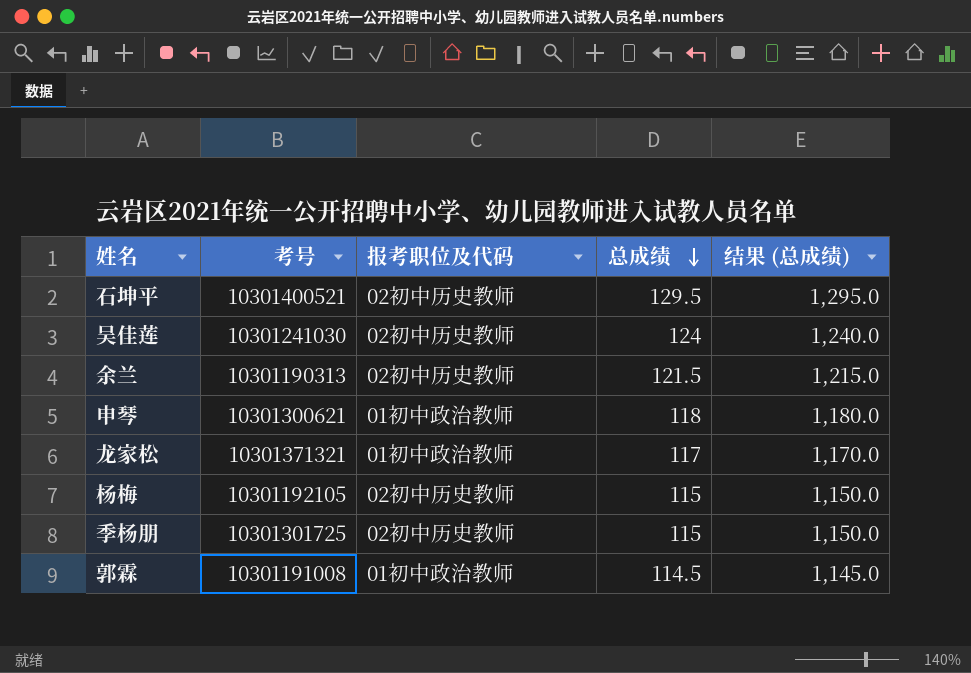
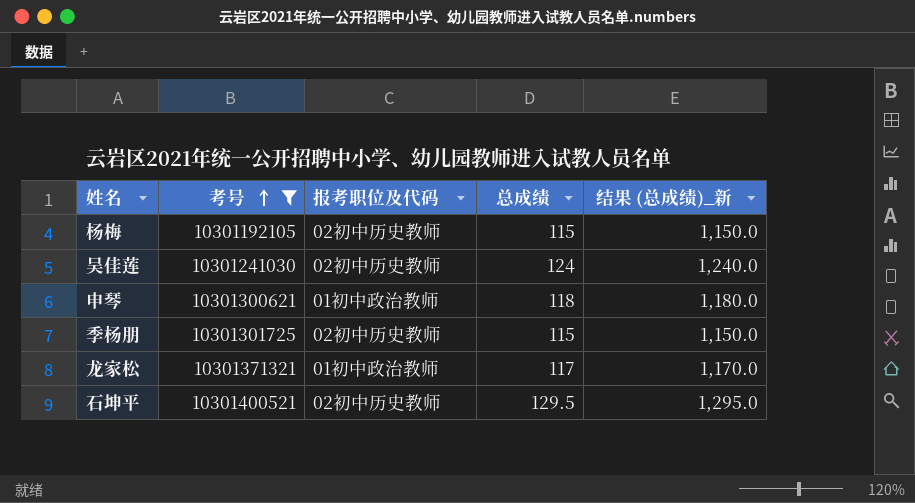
filter: none -> 考号 >= 10301192105
row order: 总成绩 descending -> 考号 ascending
column name: 结果 (总成绩) -> 结果 (总成绩)_新

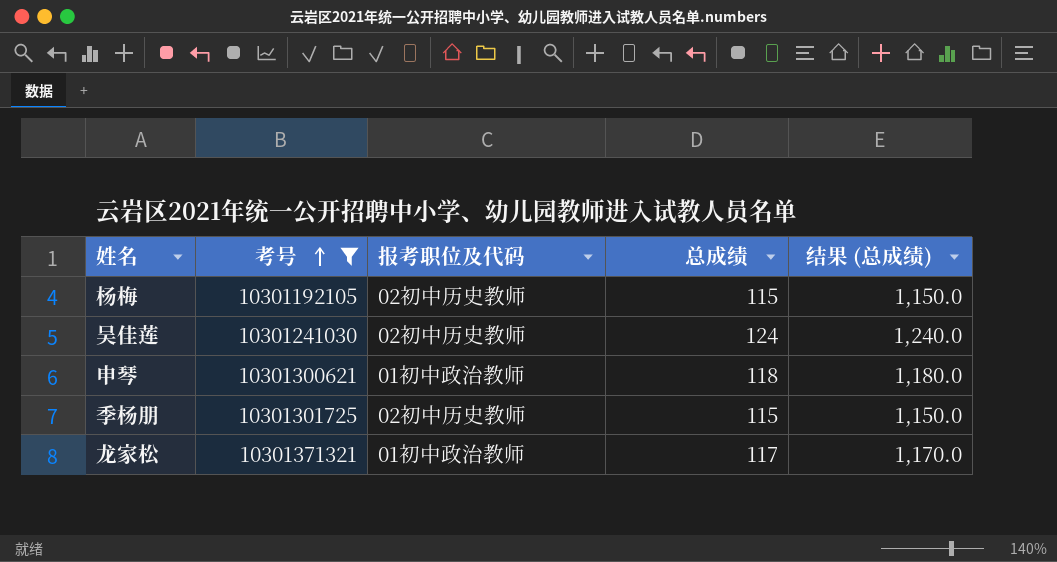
column name: 结果 (总成绩)_新 -> 结果 (总成绩)
row 石坤平: 10301400521 | 02初中历史教师 | 129.5 | 1,295.0 -> none

